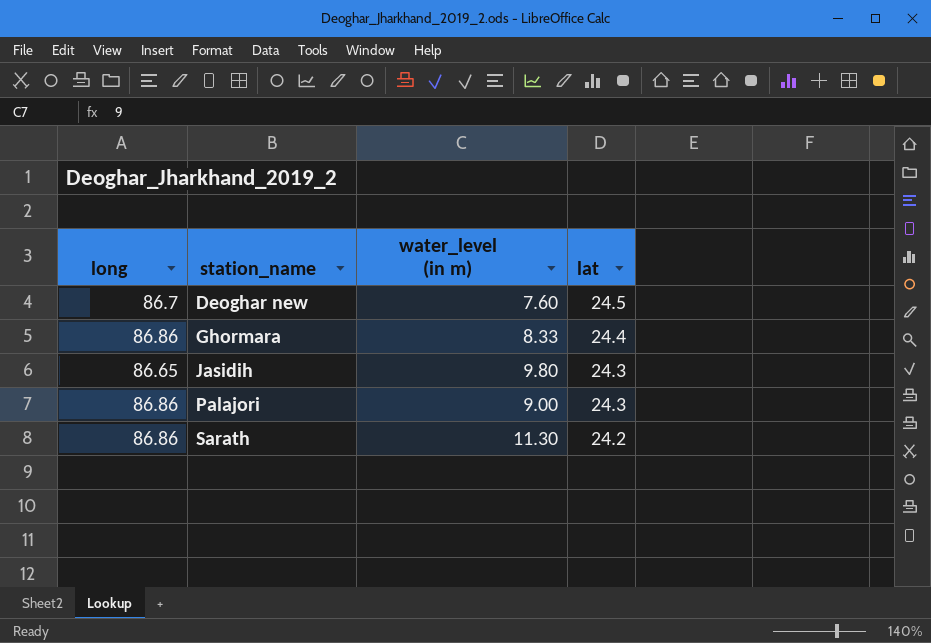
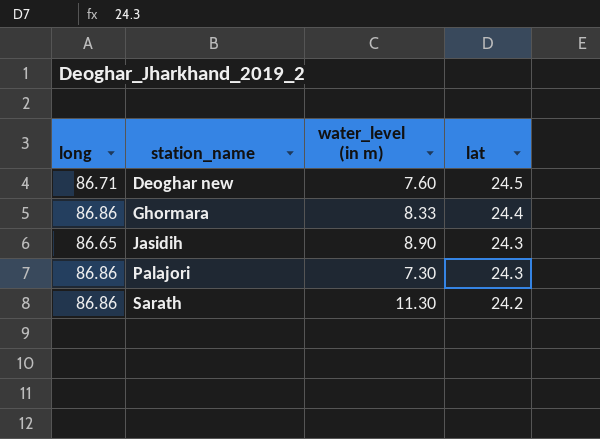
Deoghar new | long: 86.7 -> 86.71
Jasidih | water_level (in m): 9.80 -> 8.90
Palajori | water_level (in m): 9.00 -> 7.30

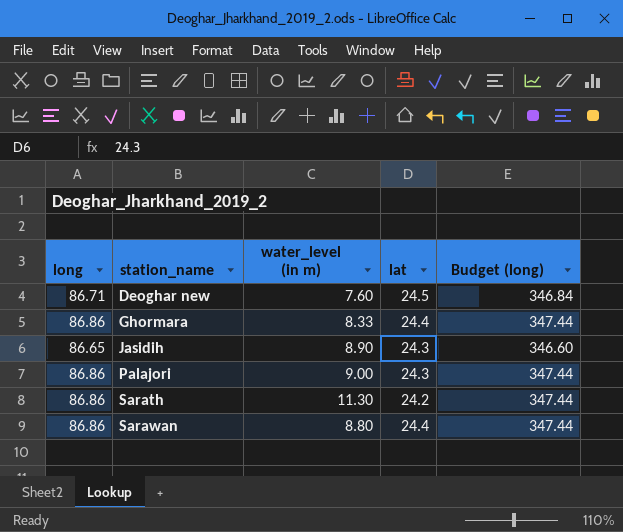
column Budget (long) | formula: none -> [long] * 4
Palajori | water_level (in m): 7.30 -> 9.00
row Sarawan: none -> 86.86 | 8.80 | 24.4 | 347.44

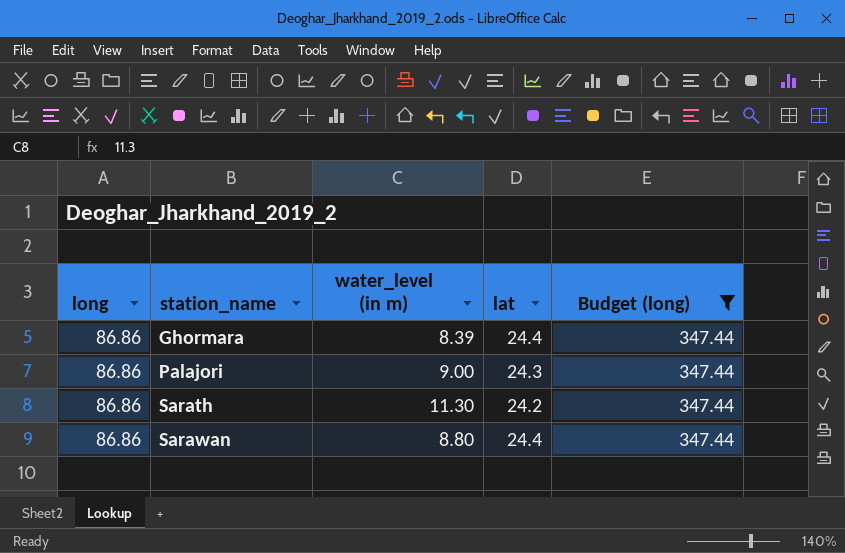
filter: none -> Budget (long) = 347.44
Ghormara | water_level (in m): 8.33 -> 8.39

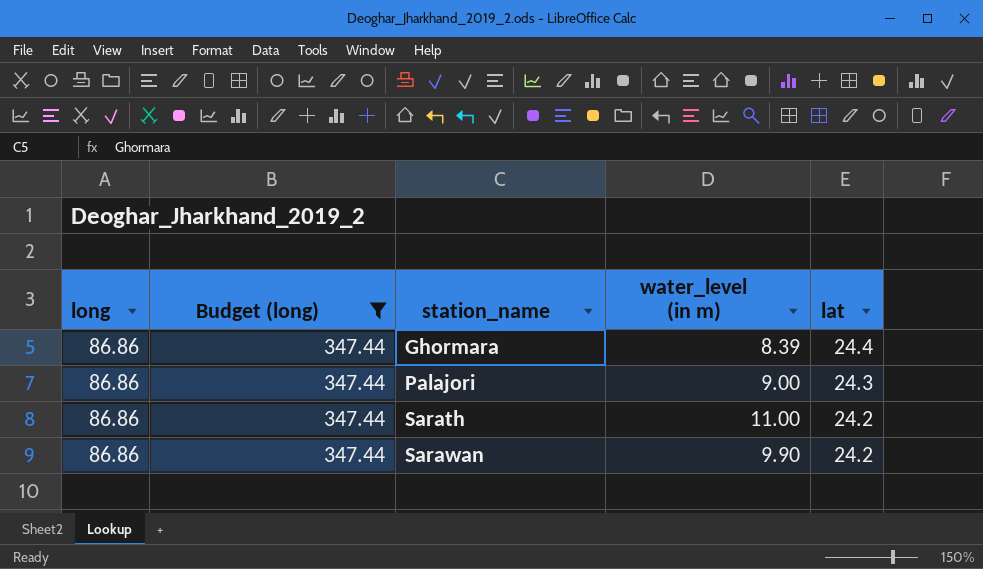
column Budget (long) | position: 5 -> 2
Sarath | water_level (in m): 11.30 -> 11.00
Sarawan | water_level (in m): 8.80 -> 9.90
Sarawan | lat: 24.4 -> 24.2

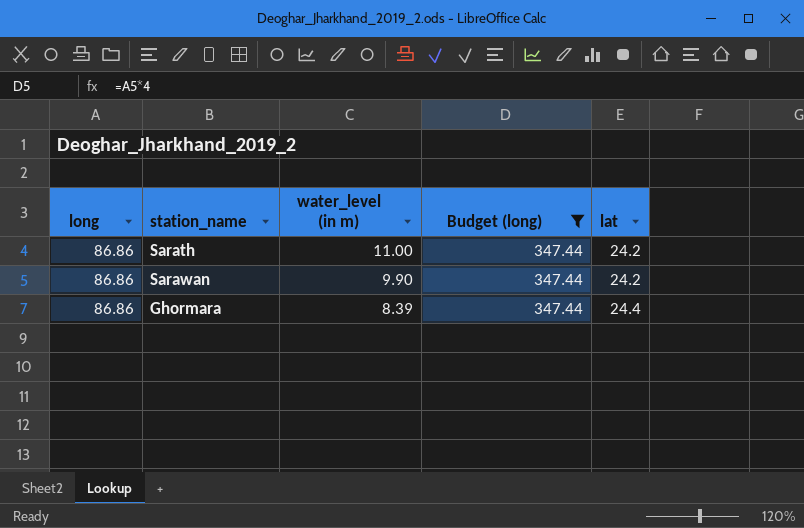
row order: station_name ascending -> water_level (in m) descending
column Budget (long) | position: 2 -> 4
row Palajori: 86.86 | 347.44 | 9.00 | 24.3 -> none

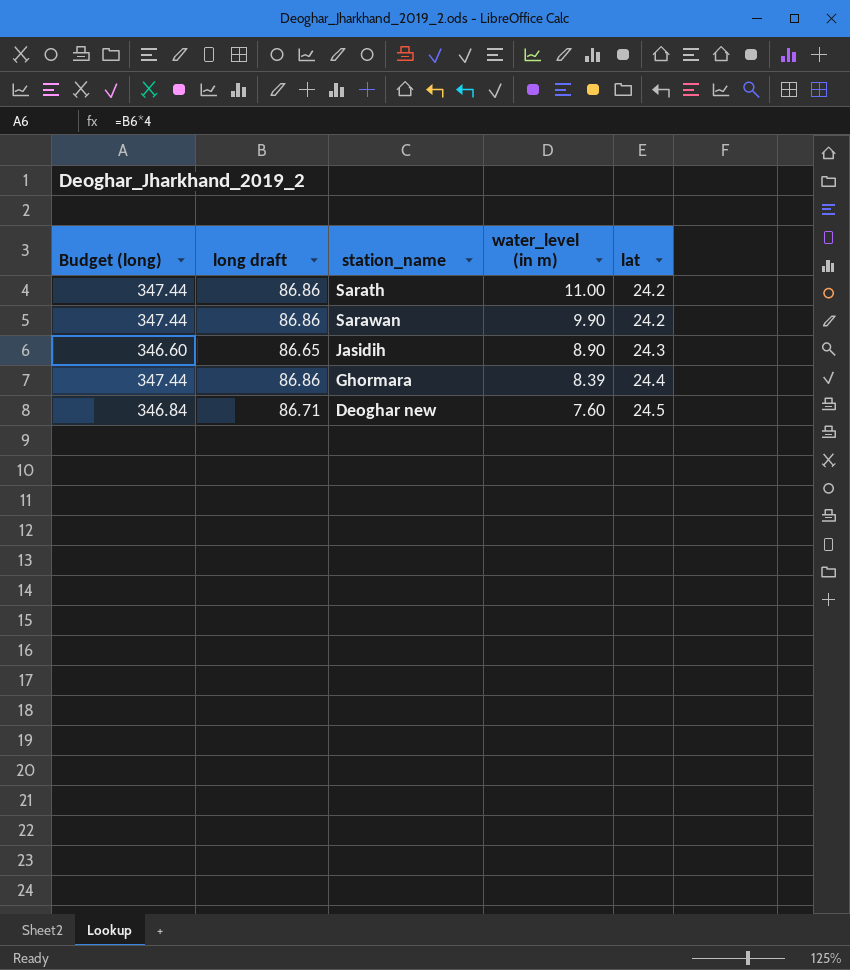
filter: Budget (long) = 347.44 -> none
column Budget (long) | position: 4 -> 1
column name: long -> long draft

